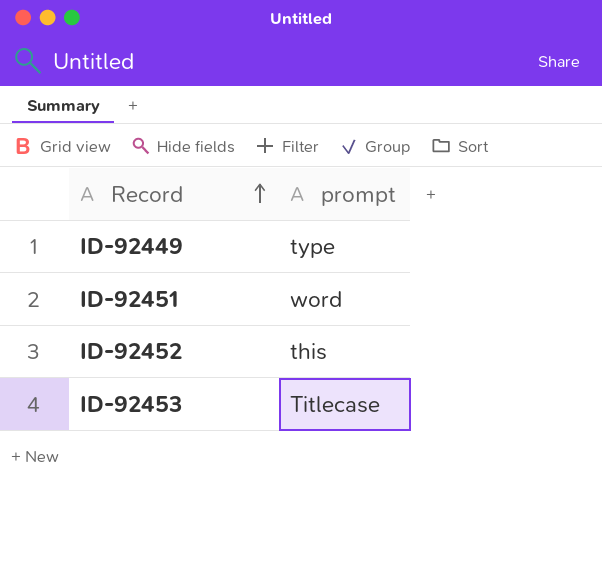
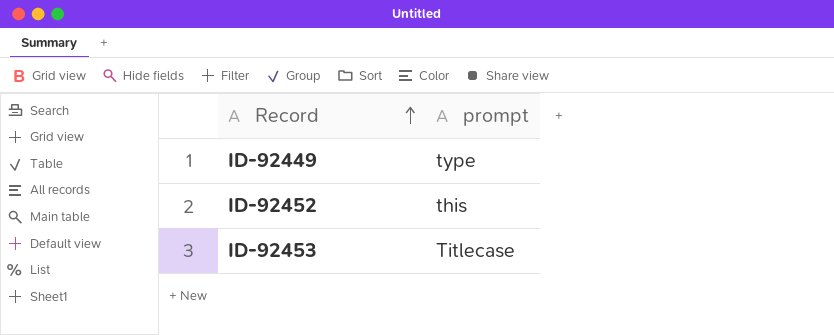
row ID-92451: word -> none

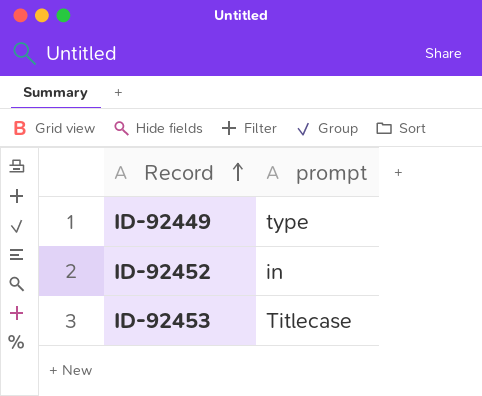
ID-92452 | prompt: this -> in

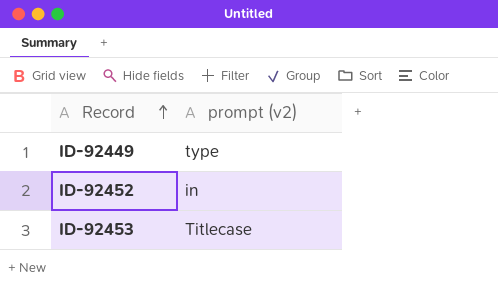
column name: prompt -> prompt (v2)

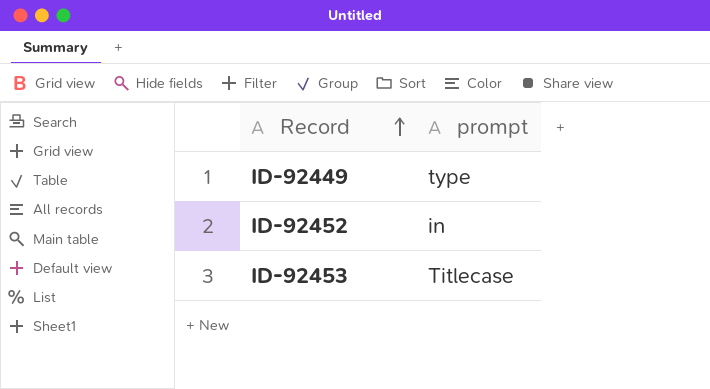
column name: prompt (v2) -> prompt

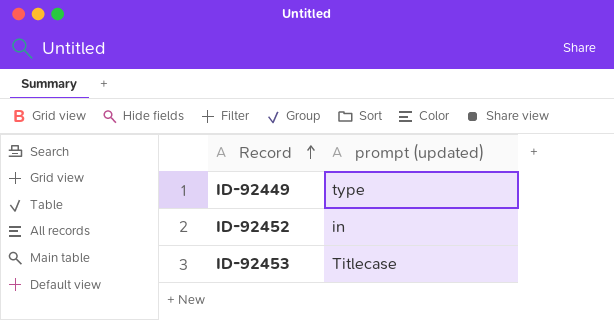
column name: prompt -> prompt (updated)

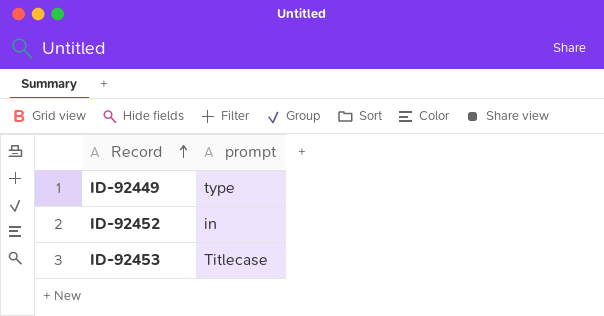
column name: prompt (updated) -> prompt

